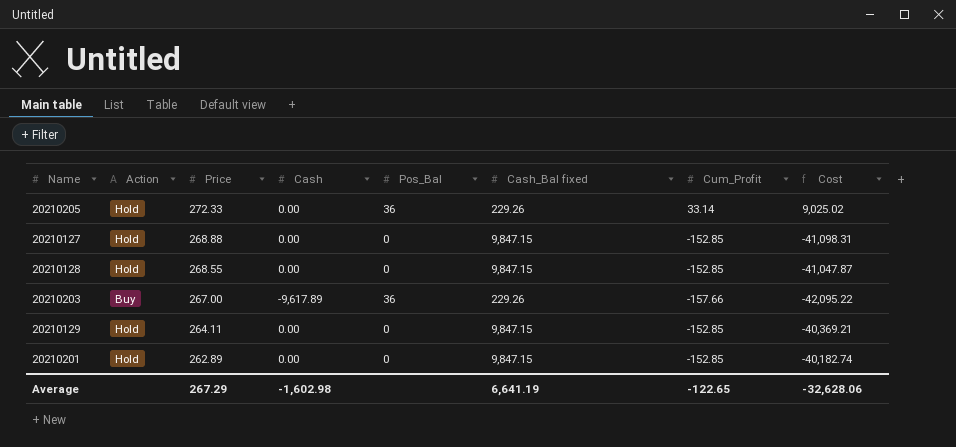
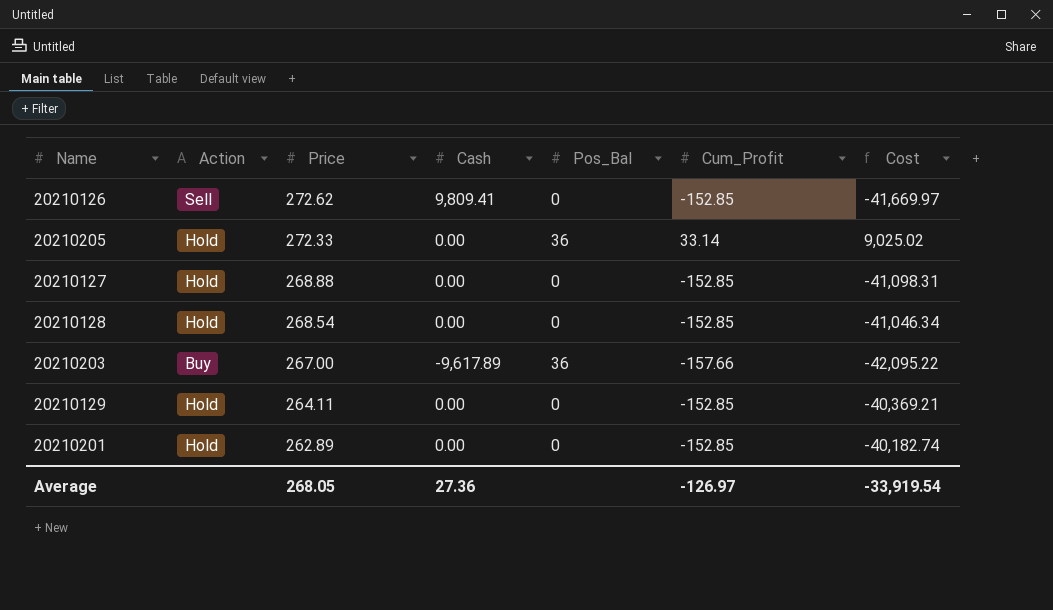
column Cash_Bal fixed | position: 6 -> none
row 20210126: none -> Sell | 272.62 | 9,809.41 | 0 | -152.85 | -41,669.97
20210128 | Price: 268.55 -> 268.54
20210128 | Cost: -41,047.87 -> -41,046.34
Average | Price: 267.29 -> 268.05
Average | Cash: -1,602.98 -> 27.36
Average | Cum_Profit: -122.65 -> -126.97
Average | Cost: -32,628.06 -> -33,919.54

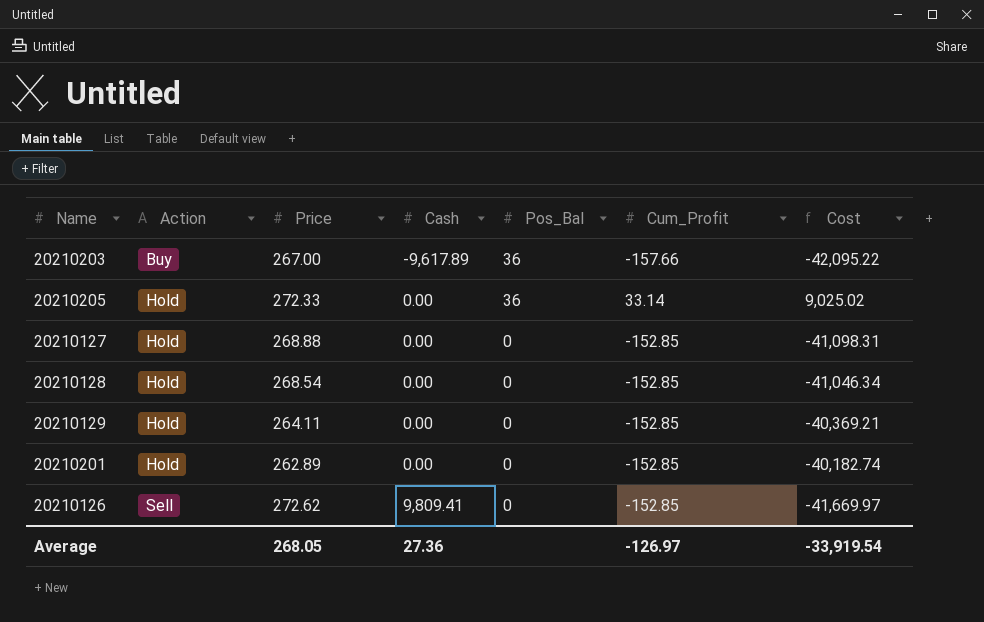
row order: Price descending -> Action ascending

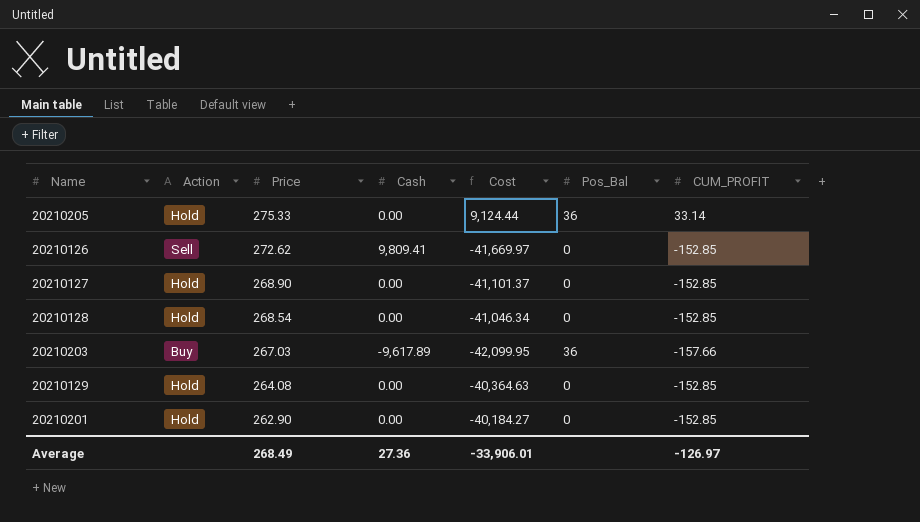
row order: Action ascending -> Price descending
column Cost | position: 7 -> 5
column name: Cum_Profit -> CUM_PROFIT
20210205 | Price: 272.33 -> 275.33
20210205 | Cost: 9,025.02 -> 9,124.44
20210127 | Price: 268.88 -> 268.90
20210127 | Cost: -41,098.31 -> -41,101.37
20210203 | Price: 267.00 -> 267.03
20210203 | Cost: -42,095.22 -> -42,099.95
20210129 | Price: 264.11 -> 264.08
20210129 | Cost: -40,369.21 -> -40,364.63
20210201 | Price: 262.89 -> 262.90
20210201 | Cost: -40,182.74 -> -40,184.27
Average | Price: 268.05 -> 268.49
Average | Cost: -33,919.54 -> -33,906.01

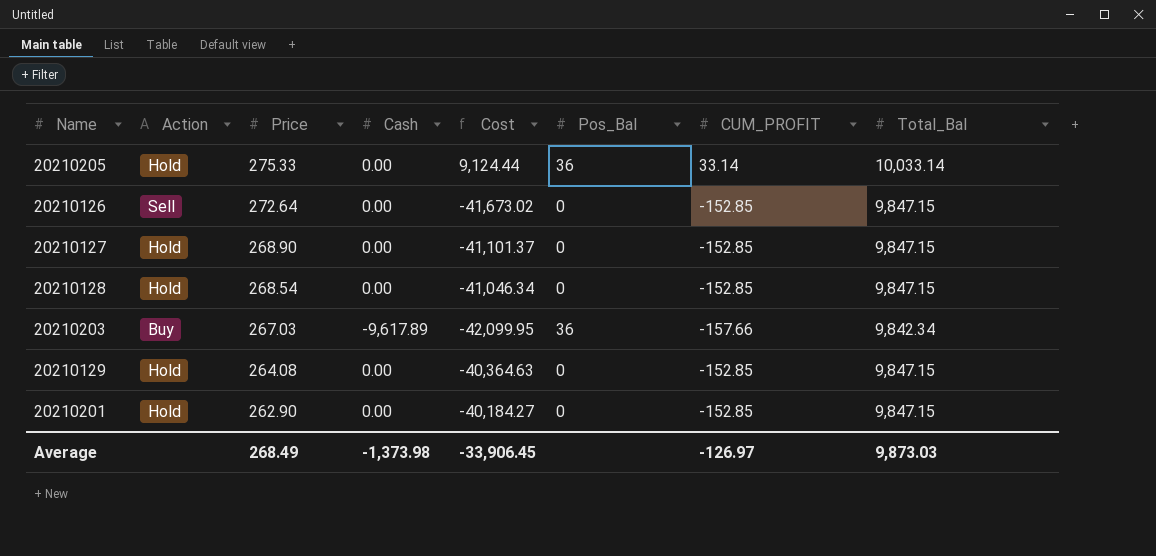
column Total_Bal | position: none -> 8
20210126 | Price: 272.62 -> 272.64
20210126 | Cash: 9,809.41 -> 0.00
20210126 | Cost: -41,669.97 -> -41,673.02
Average | Cash: 27.36 -> -1,373.98
Average | Cost: -33,906.01 -> -33,906.45

